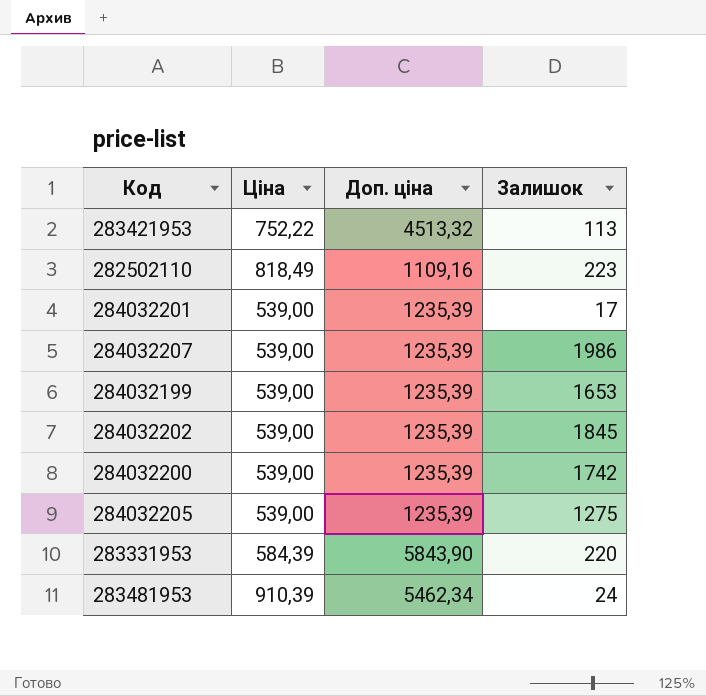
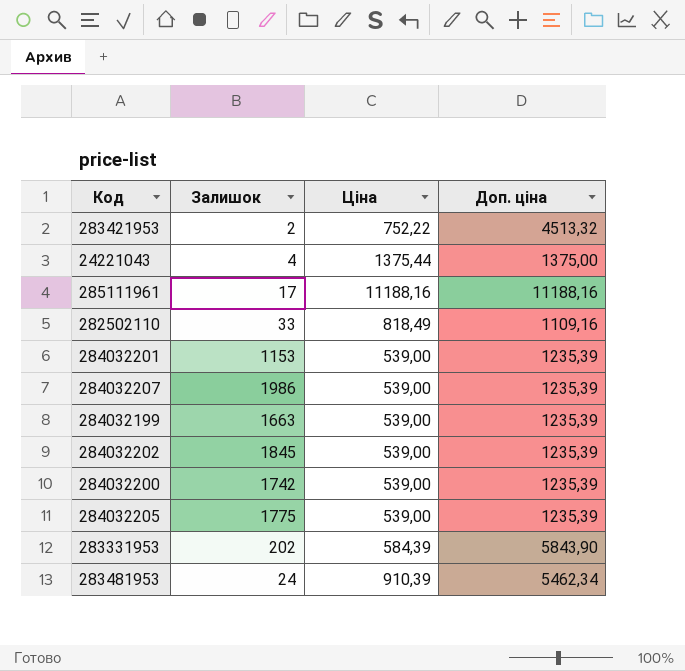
column Залишок | position: 4 -> 2
283421953 | Залишок: 113 -> 2
row 24221043: none -> 4 | 1375,44 | 1375,00
row 285111961: none -> 17 | 11188,16 | 11188,16
282502110 | Залишок: 223 -> 33
284032201 | Залишок: 17 -> 1153
284032199 | Залишок: 1653 -> 1663
284032205 | Залишок: 1275 -> 1775
283331953 | Залишок: 220 -> 202

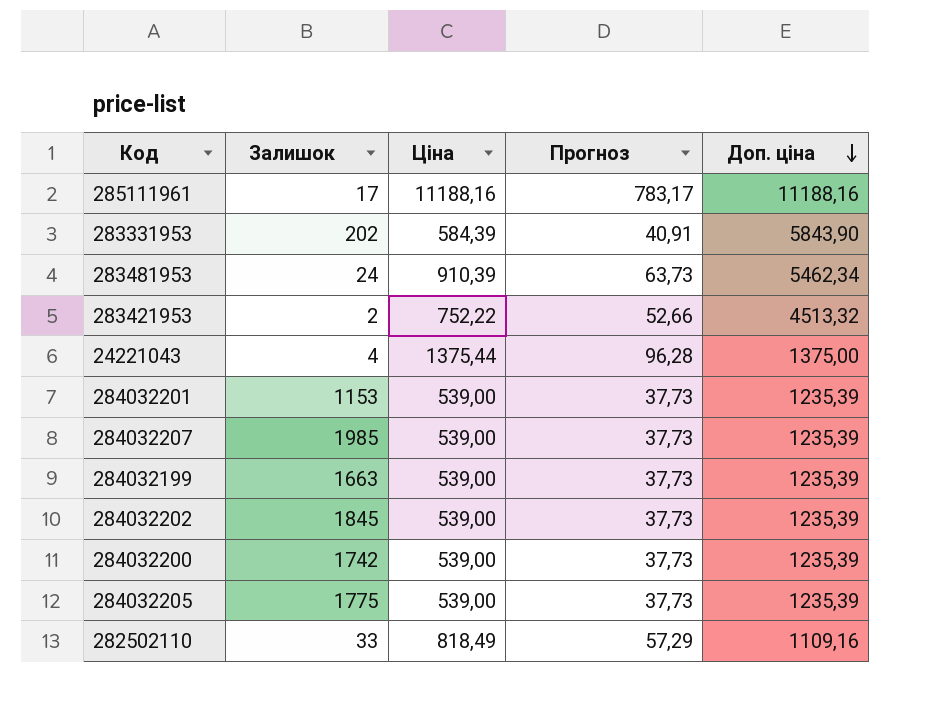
row order: none -> Доп. ціна descending
column Прогноз | formula: none -> [Ціна] * 0,07
284032207 | Залишок: 1986 -> 1985

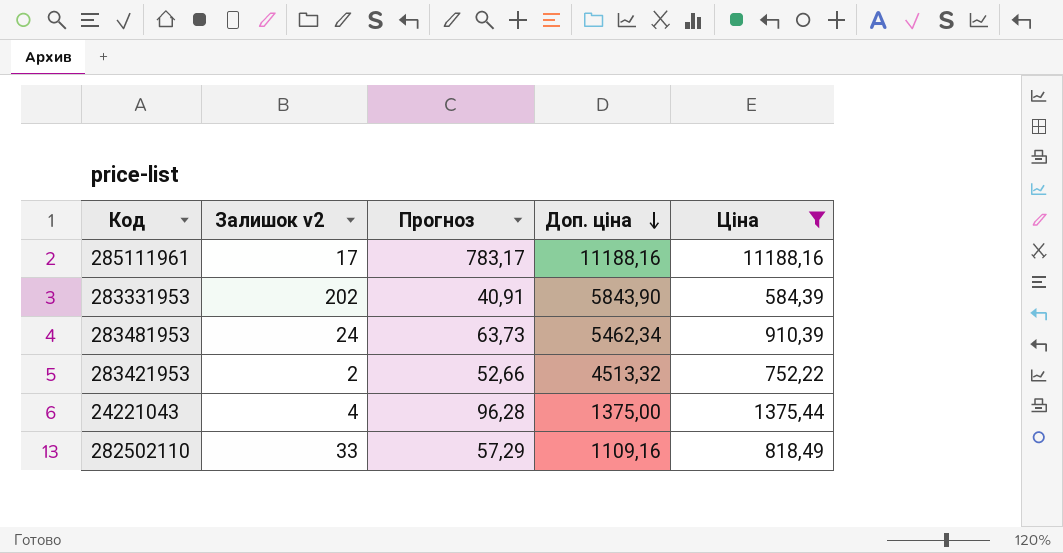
filter: none -> Ціна != 539,00
column name: Залишок -> Залишок v2
column Ціна | position: 3 -> 5

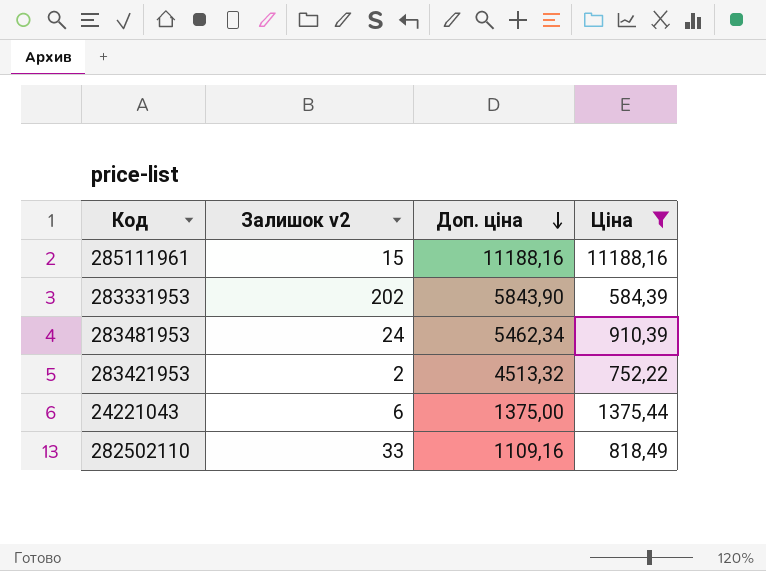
column Прогноз | formula: [Ціна] * 0,07 -> none
285111961 | Залишок v2: 17 -> 15
24221043 | Залишок v2: 4 -> 6

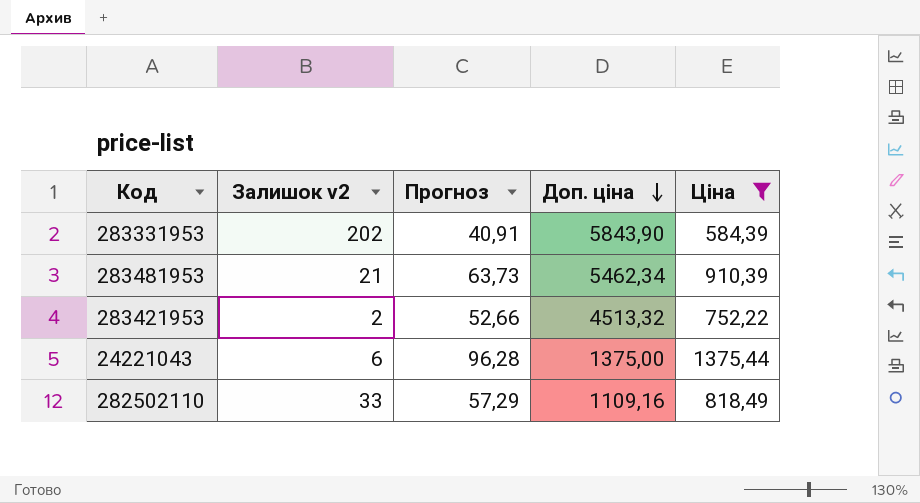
column Прогноз | formula: none -> [Ціна] * 0,07
row 285111961: 15 | 11188,16 | 11188,16 -> none
283481953 | Залишок v2: 24 -> 21

